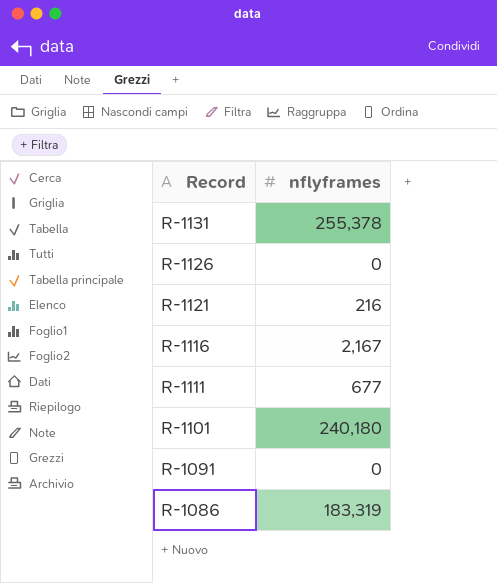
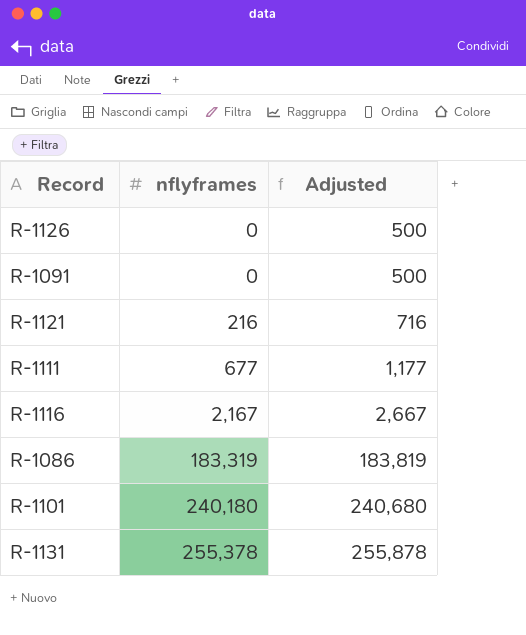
row order: Record descending -> nflyframes ascending
column Adjusted | formula: none -> [nflyframes] + 500

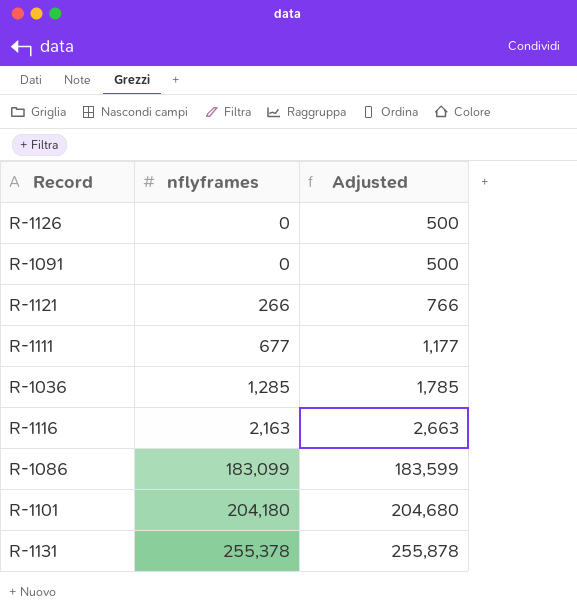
R-1121 | nflyframes: 216 -> 266
R-1121 | Adjusted: 716 -> 766
row R-1036: none -> 1,285 | 1,785
R-1116 | nflyframes: 2,167 -> 2,163
R-1116 | Adjusted: 2,667 -> 2,663
R-1086 | nflyframes: 183,319 -> 183,099
R-1086 | Adjusted: 183,819 -> 183,599
R-1101 | nflyframes: 240,180 -> 204,180
R-1101 | Adjusted: 240,680 -> 204,680

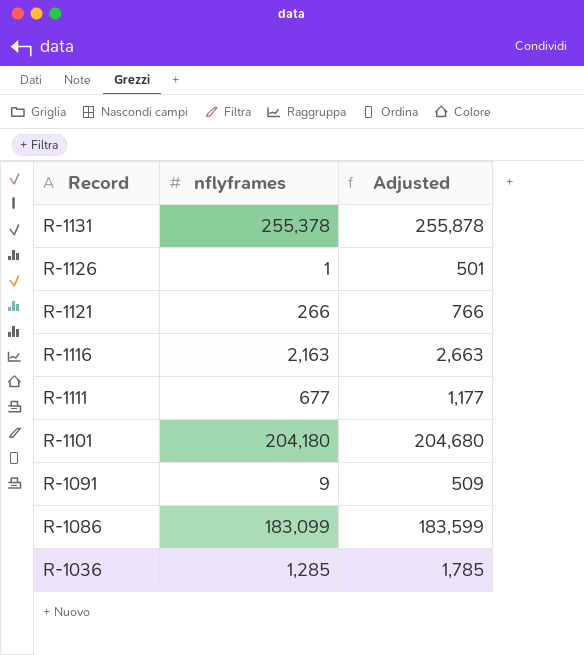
row order: nflyframes ascending -> Record descending
R-1126 | nflyframes: 0 -> 1
R-1126 | Adjusted: 500 -> 501
R-1091 | nflyframes: 0 -> 9
R-1091 | Adjusted: 500 -> 509

